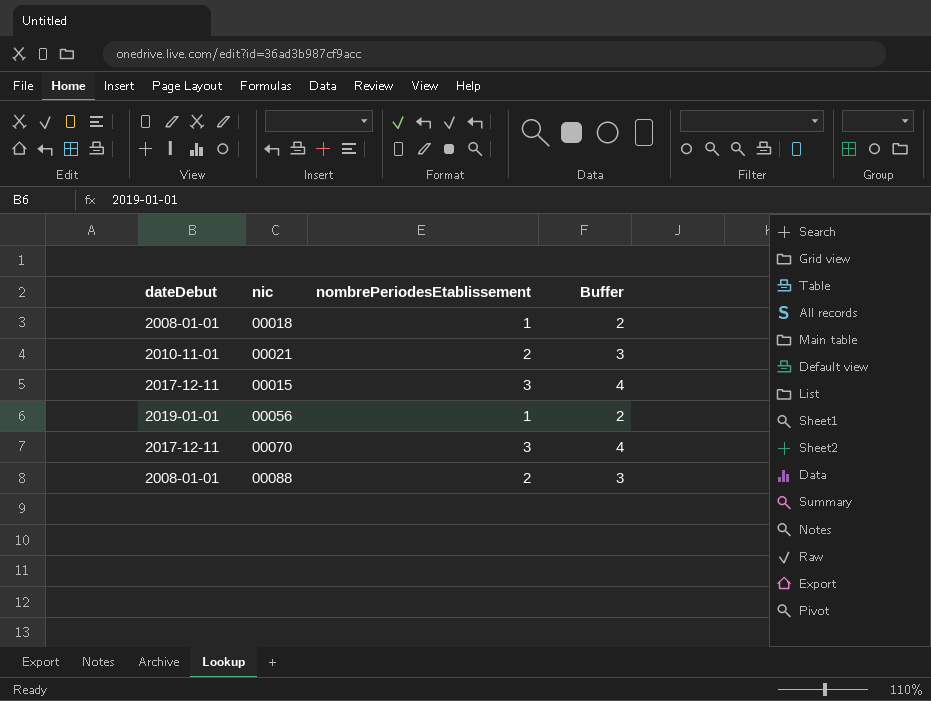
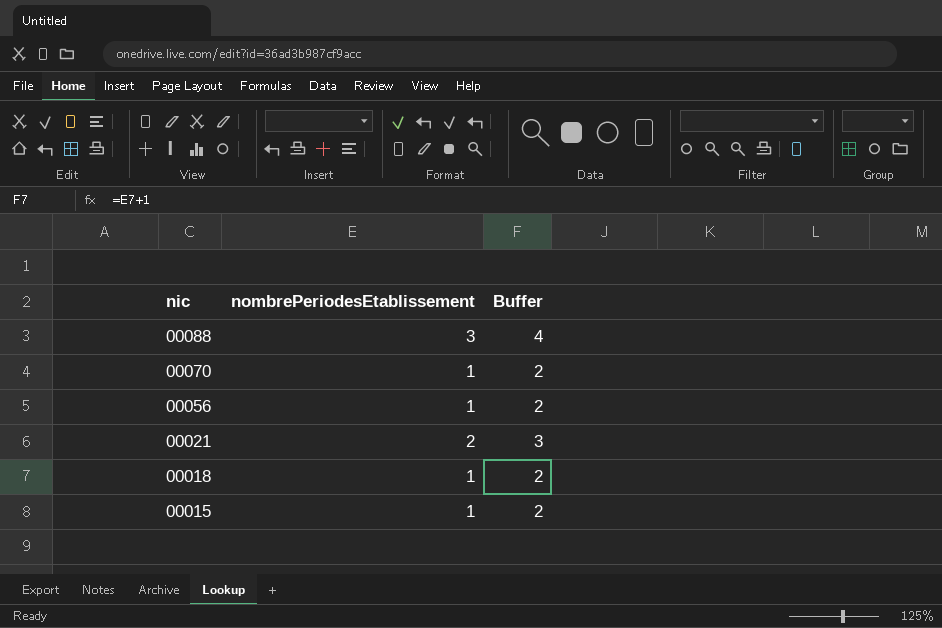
row order: none -> nic descending
column dateDebut | position: 1 -> none
00088 | nombrePeriodesEtablissement: 2 -> 3
00088 | Buffer: 3 -> 4
00070 | nombrePeriodesEtablissement: 3 -> 1
00070 | Buffer: 4 -> 2
00015 | nombrePeriodesEtablissement: 3 -> 1
00015 | Buffer: 4 -> 2

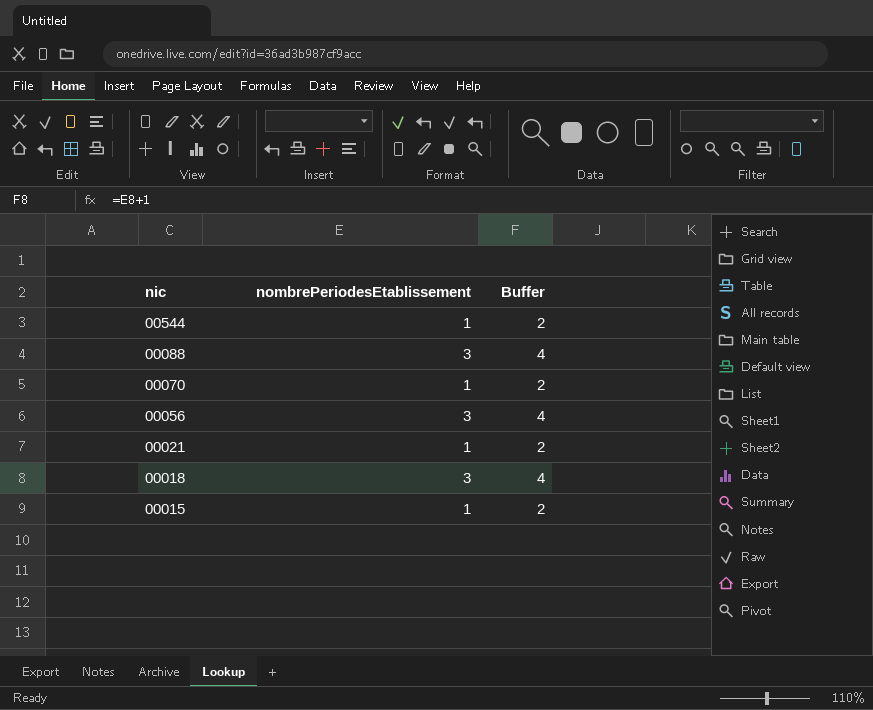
row 00544: none -> 1 | 2
00056 | nombrePeriodesEtablissement: 1 -> 3
00056 | Buffer: 2 -> 4
00021 | nombrePeriodesEtablissement: 2 -> 1
00021 | Buffer: 3 -> 2
00018 | nombrePeriodesEtablissement: 1 -> 3
00018 | Buffer: 2 -> 4

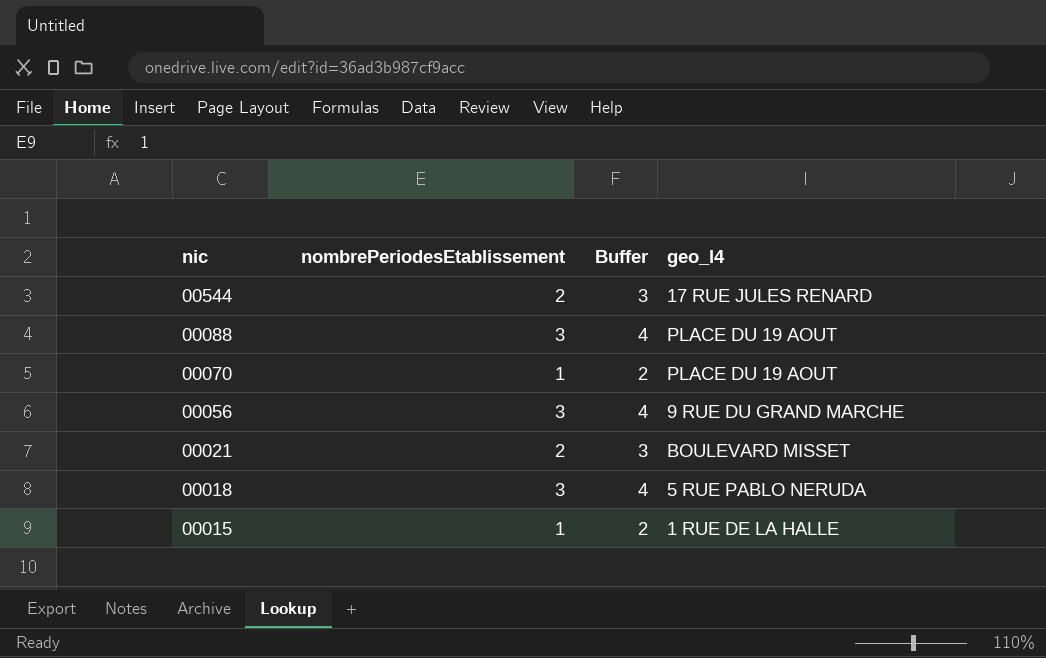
column geo_l4 | position: none -> 4
00544 | nombrePeriodesEtablissement: 1 -> 2
00544 | Buffer: 2 -> 3
00021 | nombrePeriodesEtablissement: 1 -> 2
00021 | Buffer: 2 -> 3

